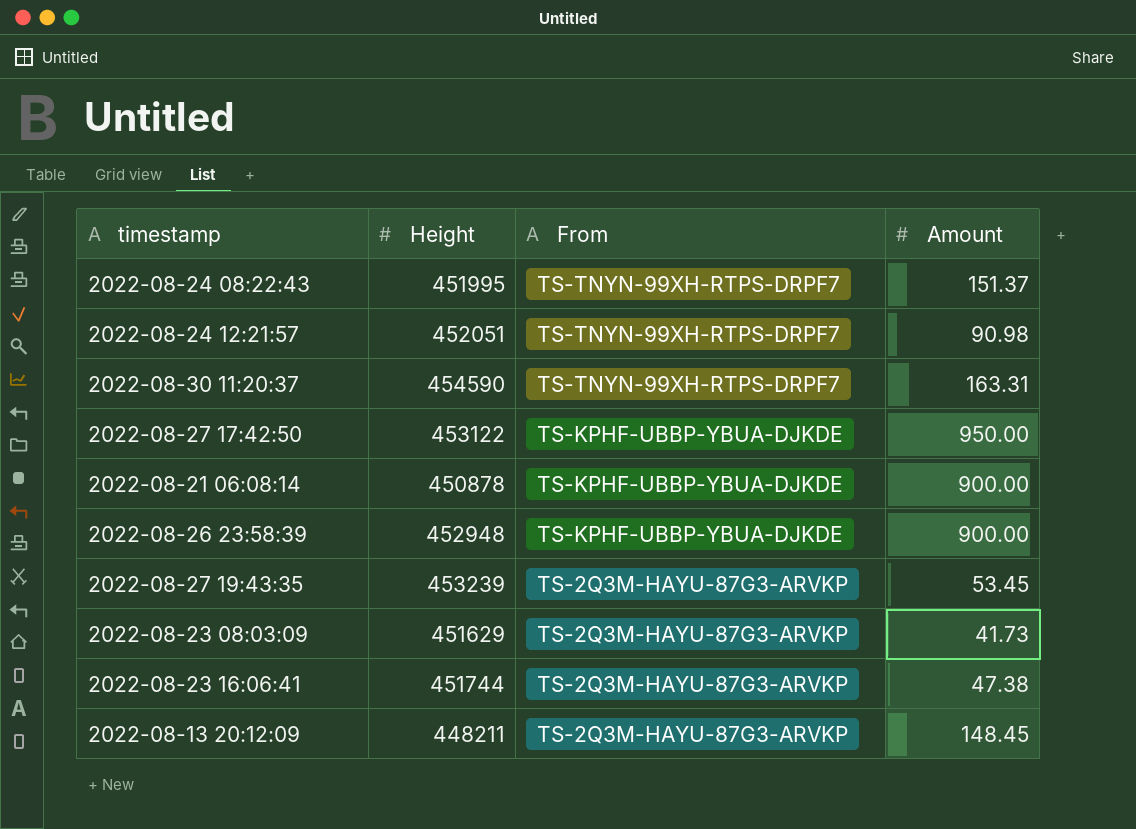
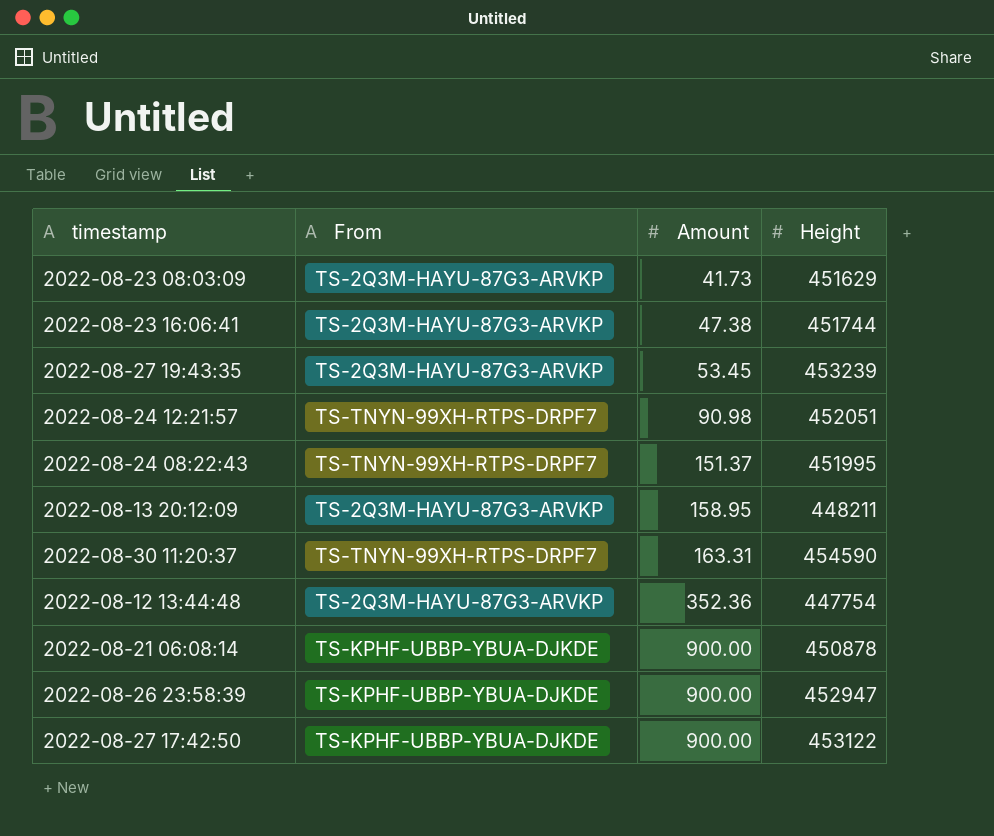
row order: From descending -> Amount ascending
column Height | position: 2 -> 4
2022-08-13 20:12:09 | Amount: 148.45 -> 158.95
row 2022-08-12 13:44:48: none -> TS-2Q3M-HAYU-87G3-ARVKP | 352.36 | 447754
2022-08-26 23:58:39 | Height: 452948 -> 452947
2022-08-27 17:42:50 | Amount: 950.00 -> 900.00

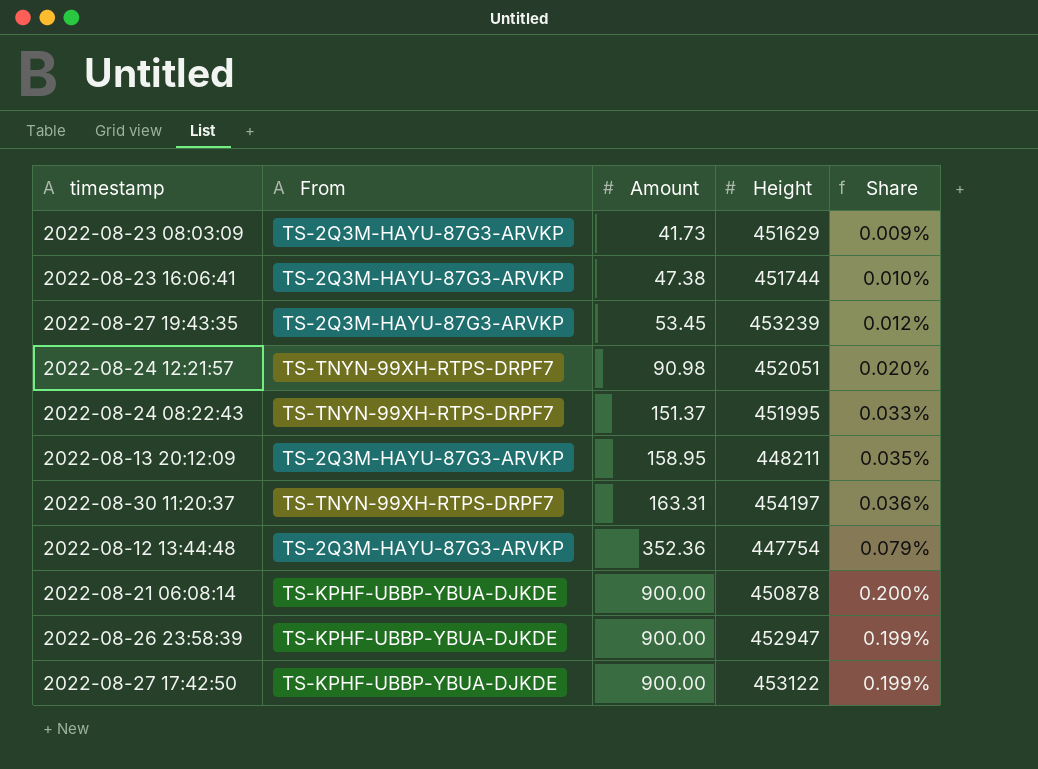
column Share | formula: none -> [Amount] / [Height]
2022-08-30 11:20:37 | Height: 454590 -> 454197

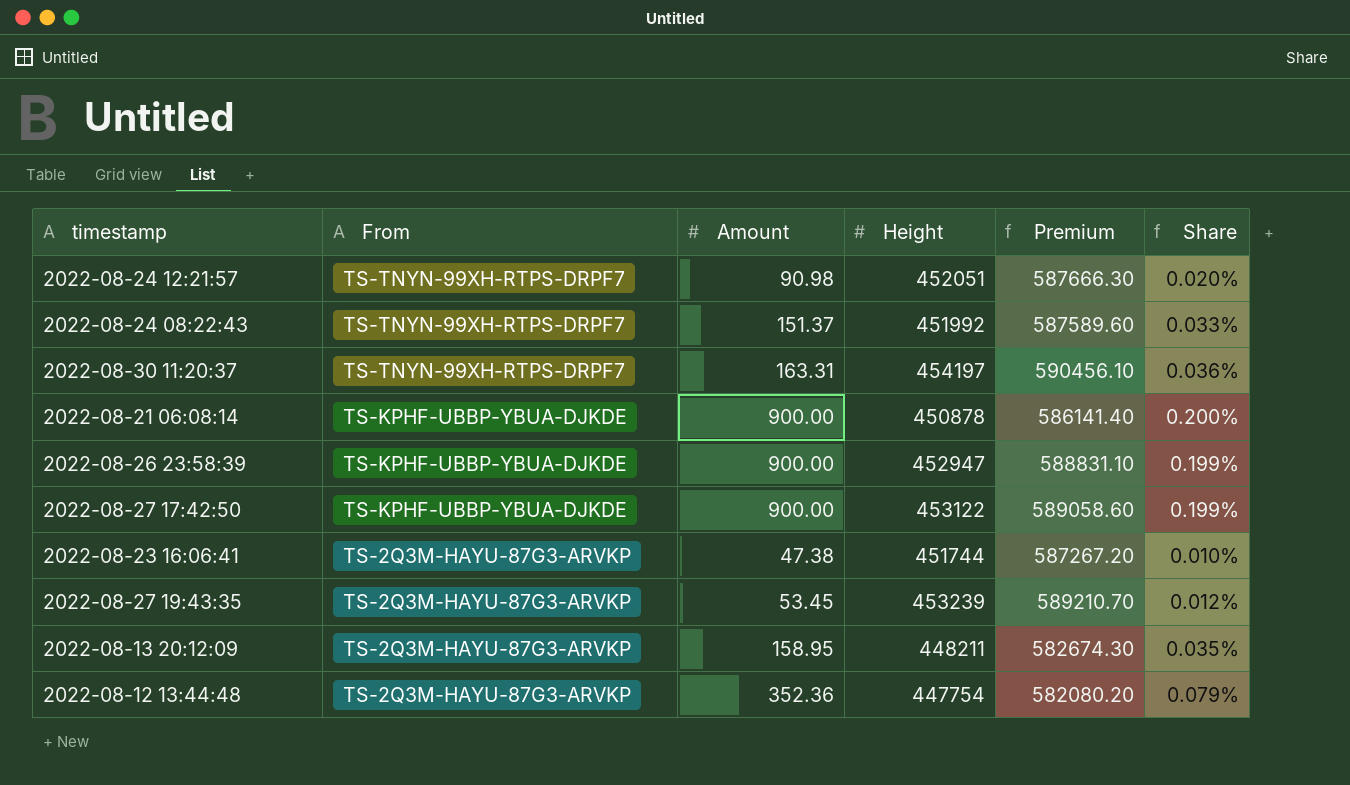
row order: Amount ascending -> From descending
column Premium | formula: none -> [Height] * 1.3
row 2022-08-23 08:03:09: TS-2Q3M-HAYU-87G3-ARVKP | 41.73 | 451629 | 0.009% -> none
2022-08-24 08:22:43 | Height: 451995 -> 451992

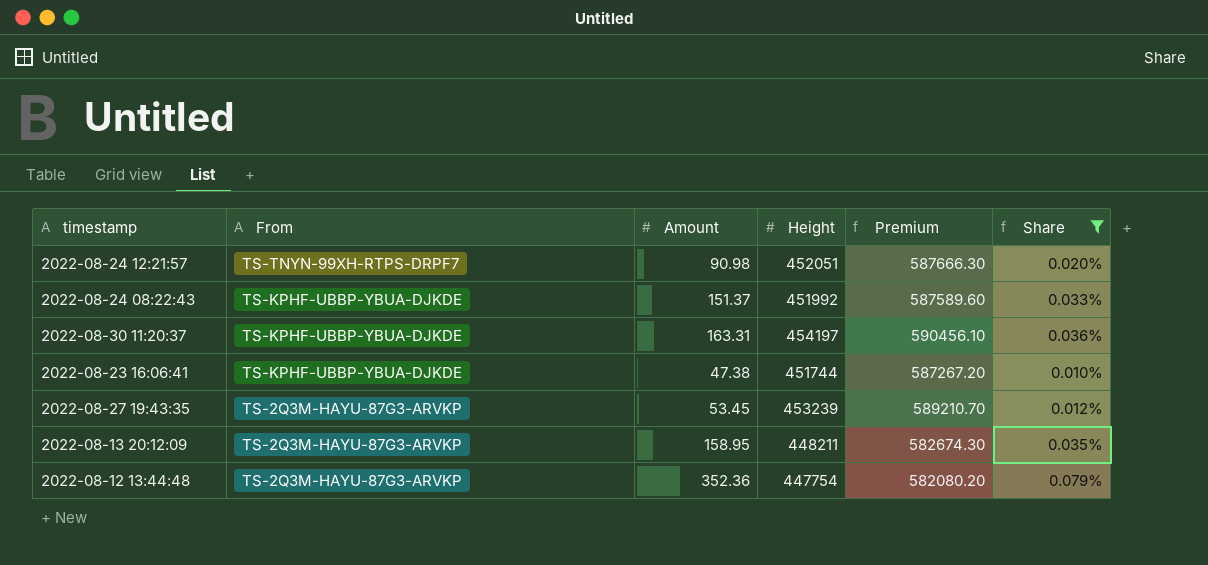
filter: none -> Share <= 0.079%
2022-08-24 08:22:43 | From: TS-TNYN-99XH-RTPS-DRPF7 -> TS-KPHF-UBBP-YBUA-DJKDE
2022-08-30 11:20:37 | From: TS-TNYN-99XH-RTPS-DRPF7 -> TS-KPHF-UBBP-YBUA-DJKDE
2022-08-23 16:06:41 | From: TS-2Q3M-HAYU-87G3-ARVKP -> TS-KPHF-UBBP-YBUA-DJKDE

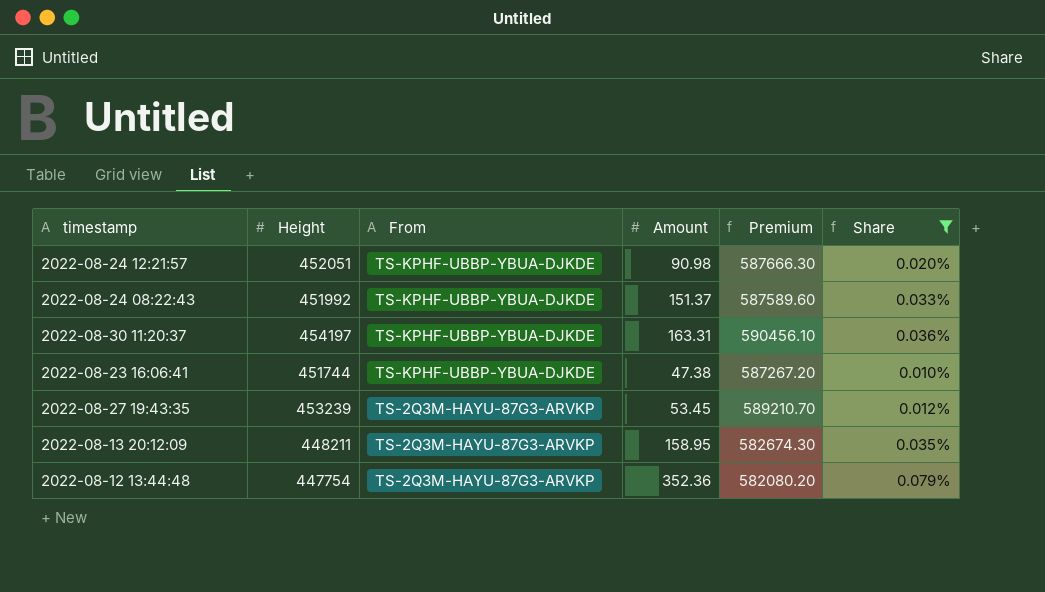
column Height | position: 4 -> 2
2022-08-24 12:21:57 | From: TS-TNYN-99XH-RTPS-DRPF7 -> TS-KPHF-UBBP-YBUA-DJKDE

